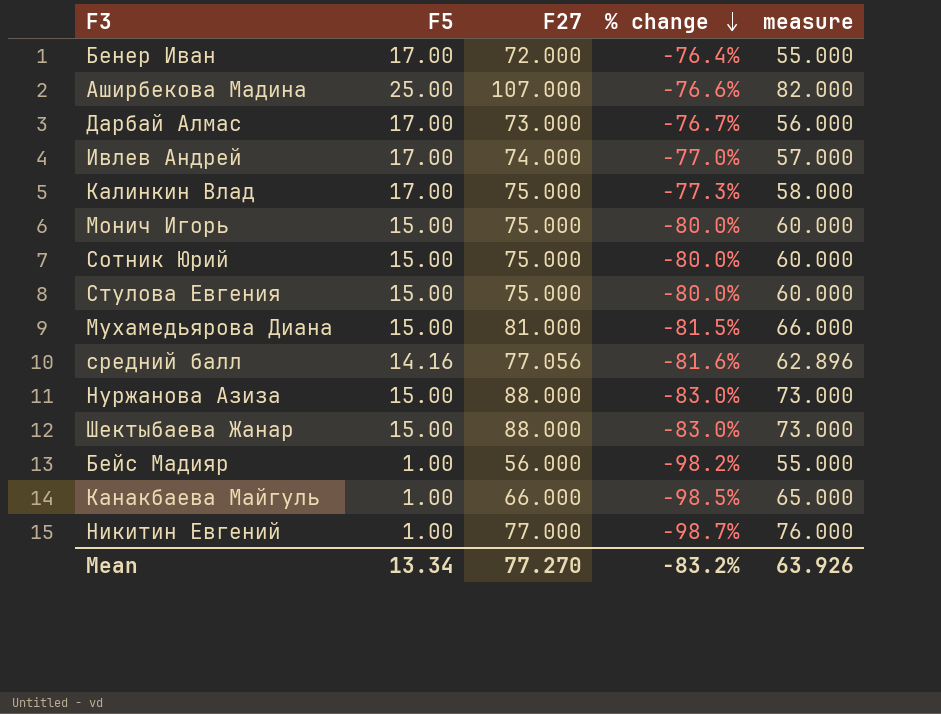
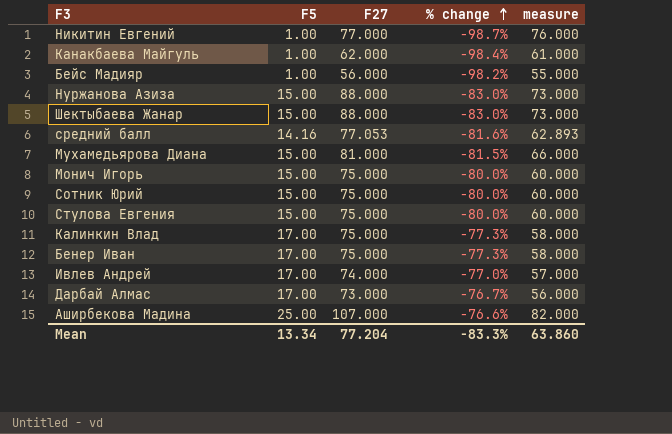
row order: % change descending -> % change ascending
Канакбаева Майгуль | F27: 66.000 -> 62.000
Канакбаева Майгуль | % change: -98.5% -> -98.4%
Канакбаева Майгуль | measure: 65.000 -> 61.000
средний балл | F27: 77.056 -> 77.053
средний балл | measure: 62.896 -> 62.893
Бенер Иван | F27: 72.000 -> 75.000
Бенер Иван | % change: -76.4% -> -77.3%
Бенер Иван | measure: 55.000 -> 58.000
Mean | F27: 77.270 -> 77.204
Mean | % change: -83.2% -> -83.3%
Mean | measure: 63.926 -> 63.860

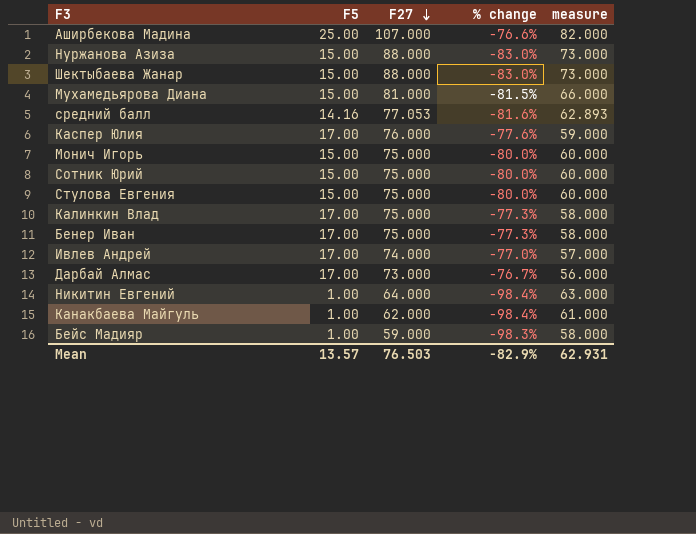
row order: % change ascending -> F27 descending
row Каспер Юлия: none -> 17.00 | 76.000 | -77.6% | 59.000
Никитин Евгений | F27: 77.000 -> 64.000
Никитин Евгений | % change: -98.7% -> -98.4%
Никитин Евгений | measure: 76.000 -> 63.000
Бейс Мадияр | F27: 56.000 -> 59.000
Бейс Мадияр | % change: -98.2% -> -98.3%
Бейс Мадияр | measure: 55.000 -> 58.000
Mean | F5: 13.34 -> 13.57
Mean | F27: 77.204 -> 76.503
Mean | % change: -83.3% -> -82.9%
Mean | measure: 63.860 -> 62.931

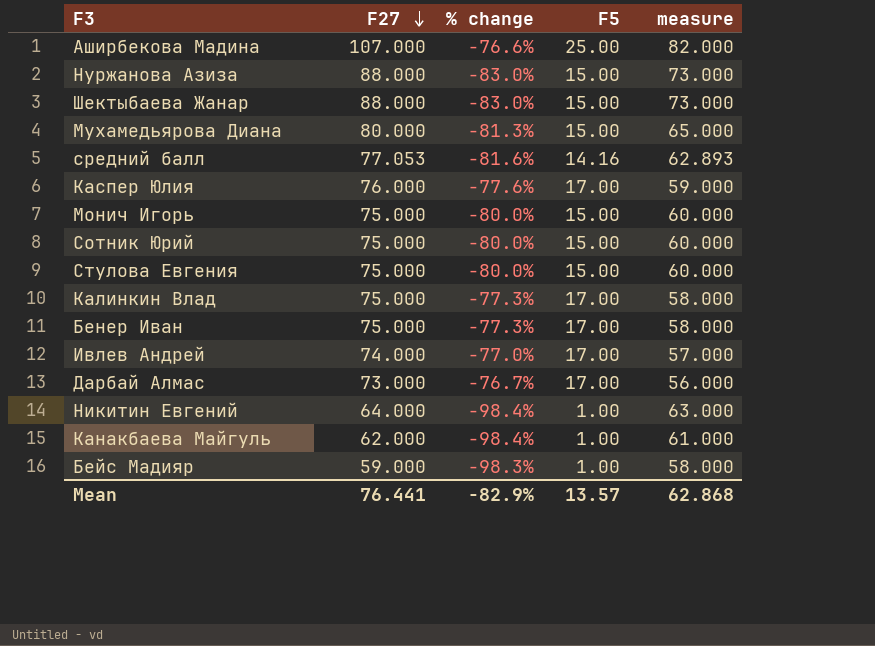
column F5 | position: 2 -> 4
Мухамедьярова Диана | F27: 81.000 -> 80.000
Мухамедьярова Диана | % change: -81.5% -> -81.3%
Мухамедьярова Диана | measure: 66.000 -> 65.000
Mean | F27: 76.503 -> 76.441
Mean | measure: 62.931 -> 62.868

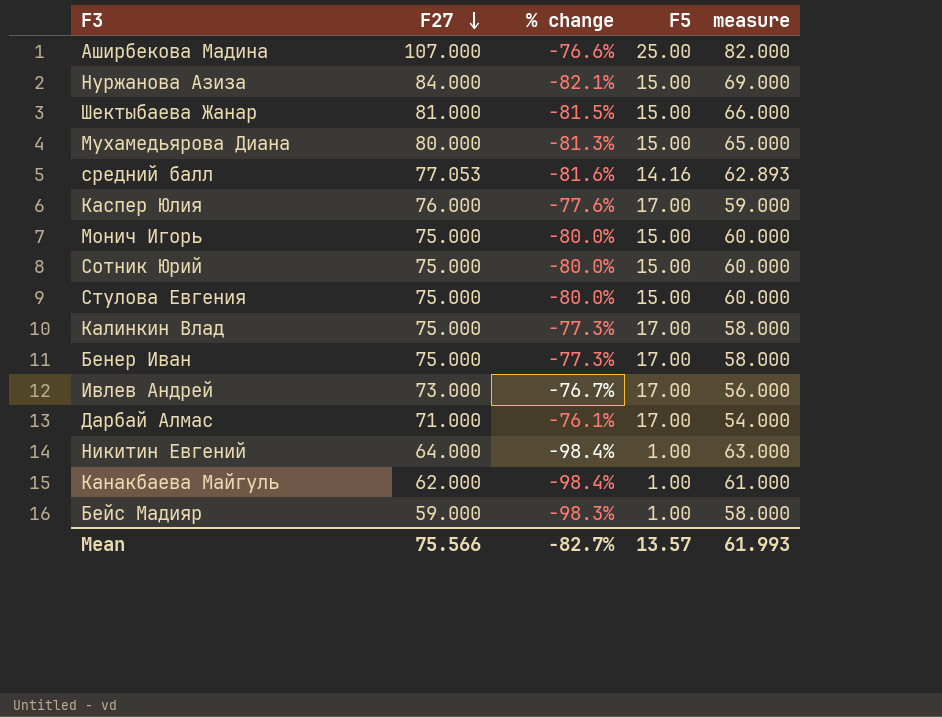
Нуржанова Азиза | F27: 88.000 -> 84.000
Нуржанова Азиза | % change: -83.0% -> -82.1%
Нуржанова Азиза | measure: 73.000 -> 69.000
Шектыбаева Жанар | F27: 88.000 -> 81.000
Шектыбаева Жанар | % change: -83.0% -> -81.5%
Шектыбаева Жанар | measure: 73.000 -> 66.000
Ивлев Андрей | F27: 74.000 -> 73.000
Ивлев Андрей | % change: -77.0% -> -76.7%
Ивлев Андрей | measure: 57.000 -> 56.000
Дарбай Алмас | F27: 73.000 -> 71.000
Дарбай Алмас | % change: -76.7% -> -76.1%
Дарбай Алмас | measure: 56.000 -> 54.000
Mean | F27: 76.441 -> 75.566
Mean | % change: -82.9% -> -82.7%
Mean | measure: 62.868 -> 61.993

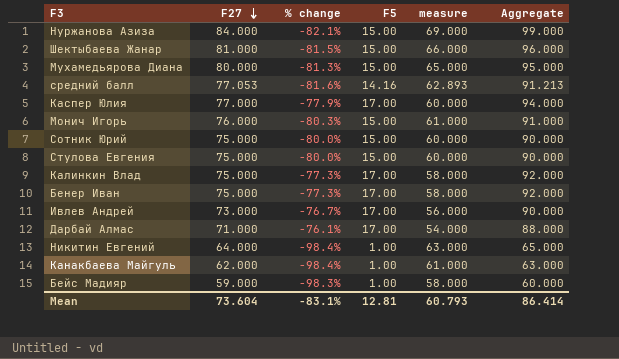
column Aggregate | formula: none -> [F27] + [F5]
row Аширбекова Мадина: 107.000 | -76.6% | 25.00 | 82.000 -> none
Каспер Юлия | F27: 76.000 -> 77.000
Каспер Юлия | % change: -77.6% -> -77.9%
Каспер Юлия | measure: 59.000 -> 60.000
Монич Игорь | F27: 75.000 -> 76.000
Монич Игорь | % change: -80.0% -> -80.3%
Монич Игорь | measure: 60.000 -> 61.000
Mean | F27: 75.566 -> 73.604
Mean | % change: -82.7% -> -83.1%
Mean | F5: 13.57 -> 12.81
Mean | measure: 61.993 -> 60.793

